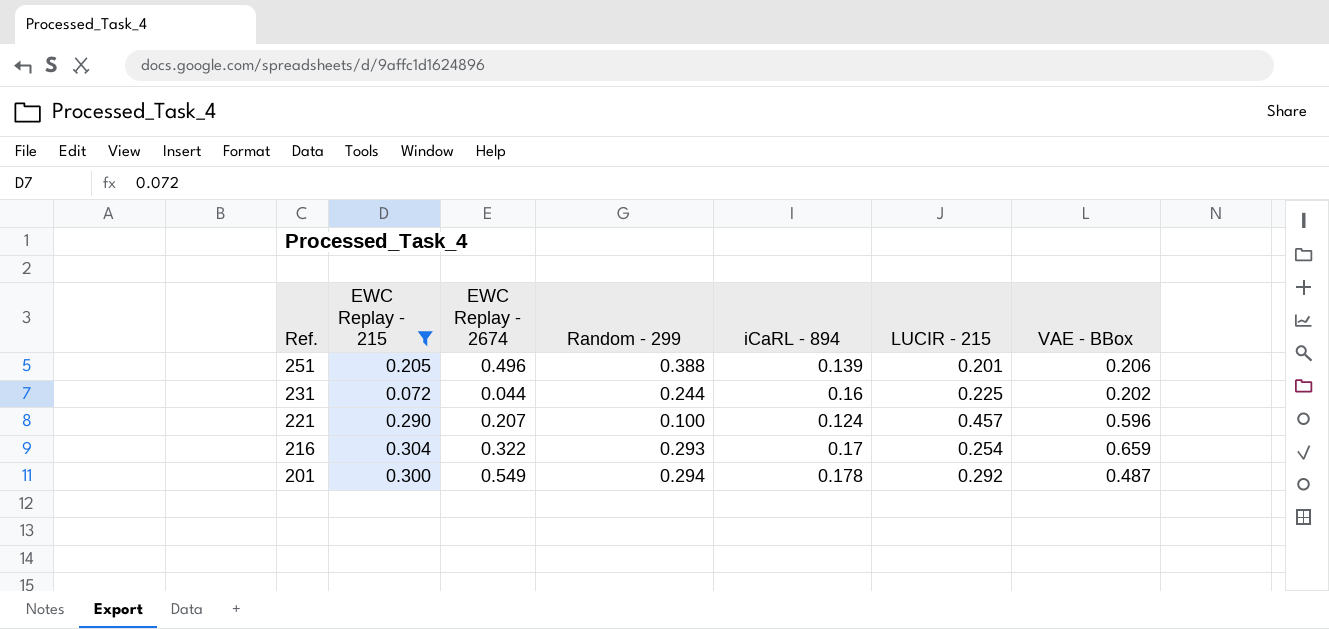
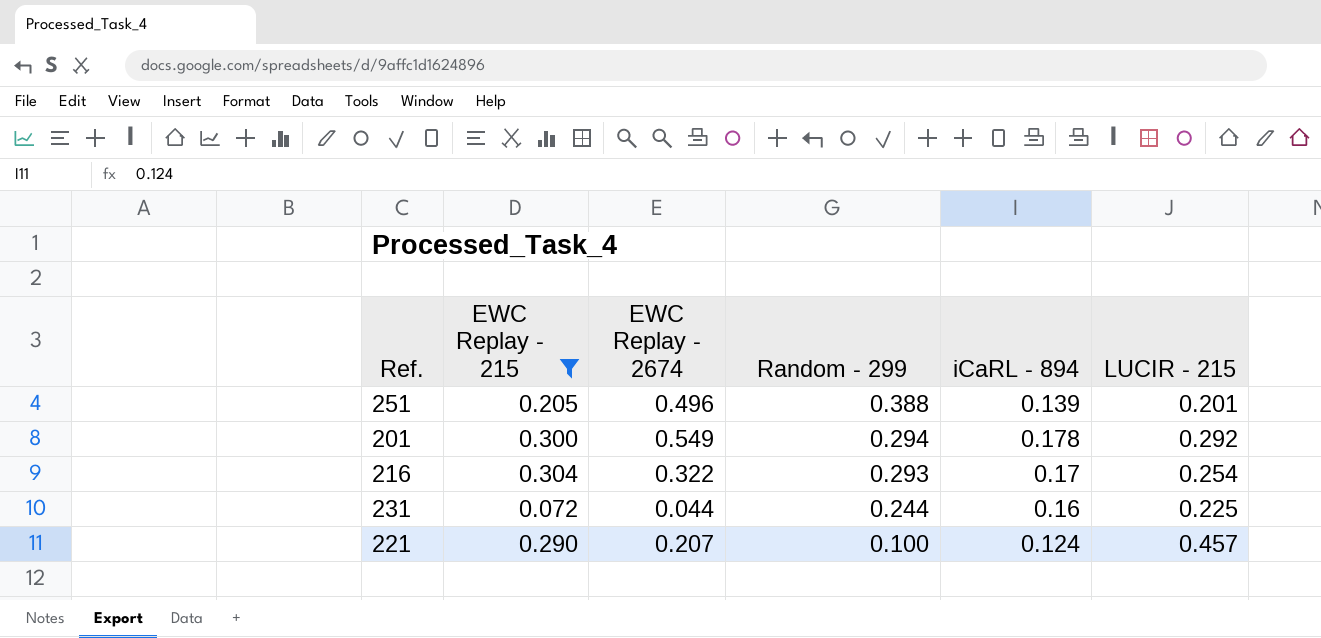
row order: Ref. descending -> Random - 299 descending
column VAE - BBox | position: 7 -> none

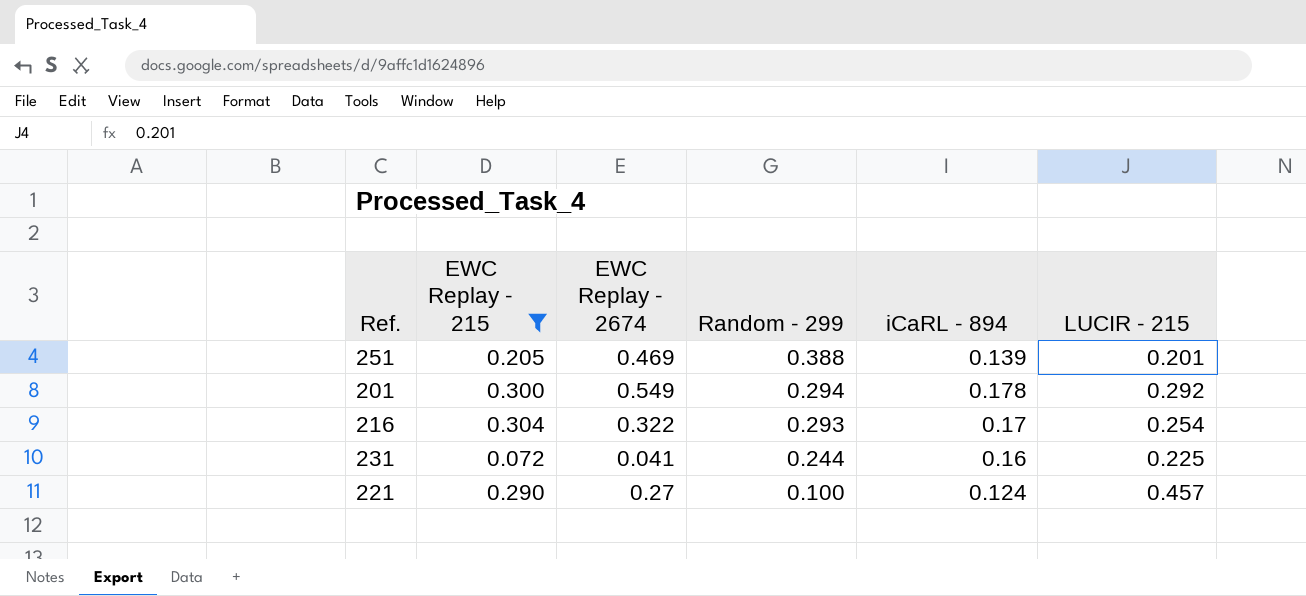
251 | EWC Replay - 2674: 0.496 -> 0.469
231 | EWC Replay - 2674: 0.044 -> 0.041
221 | EWC Replay - 2674: 0.207 -> 0.27

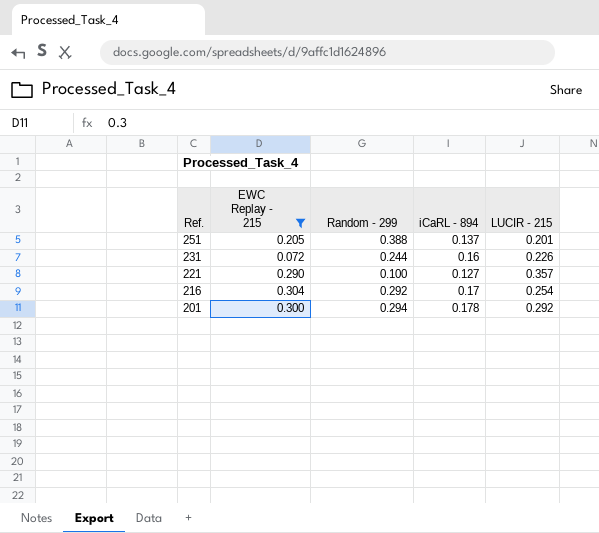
row order: Random - 299 descending -> Ref. descending
column EWC Replay - 2674 | position: 3 -> none
251 | iCaRL - 894: 0.139 -> 0.137
231 | LUCIR - 215: 0.225 -> 0.226
221 | iCaRL - 894: 0.124 -> 0.127
221 | LUCIR - 215: 0.457 -> 0.357
216 | Random - 299: 0.293 -> 0.292

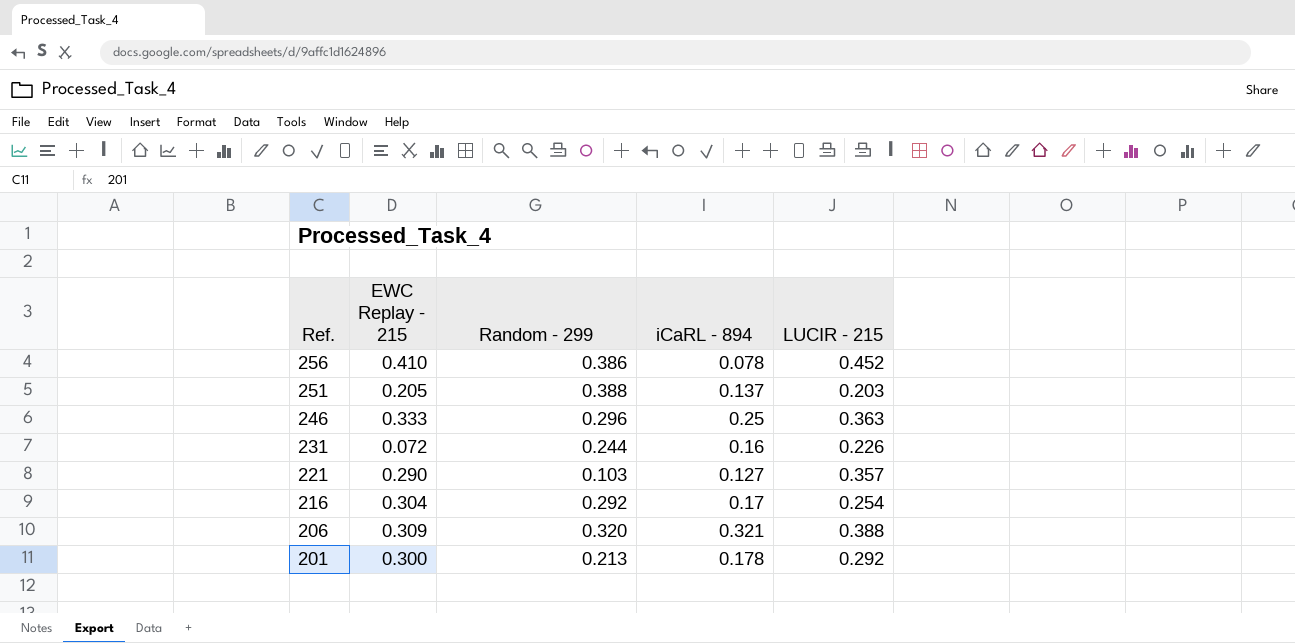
filter: EWC Replay - 215 <= 0.304 -> none
251 | LUCIR - 215: 0.201 -> 0.203
221 | Random - 299: 0.100 -> 0.103
201 | Random - 299: 0.294 -> 0.213

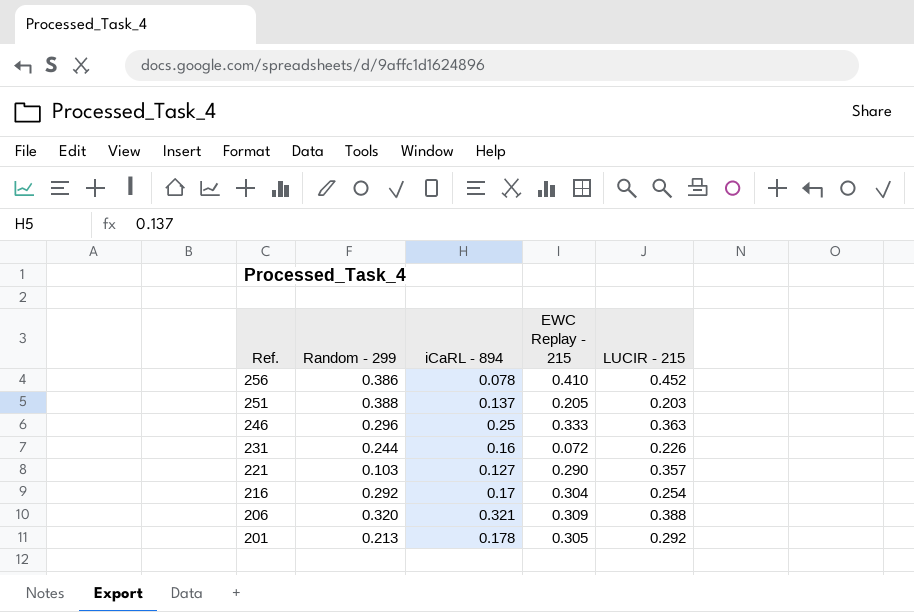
column EWC Replay - 215 | position: 2 -> 4
201 | EWC Replay - 215: 0.300 -> 0.305

